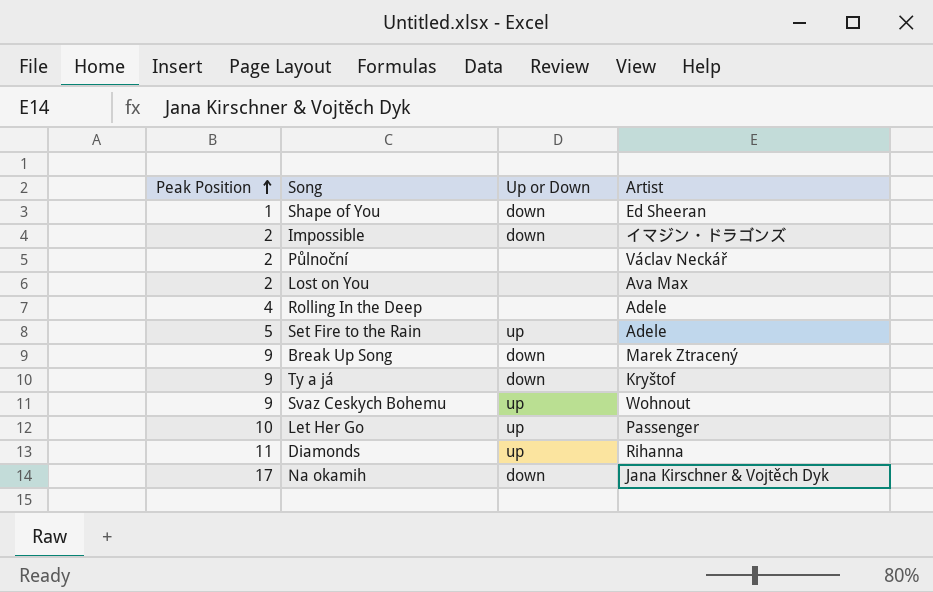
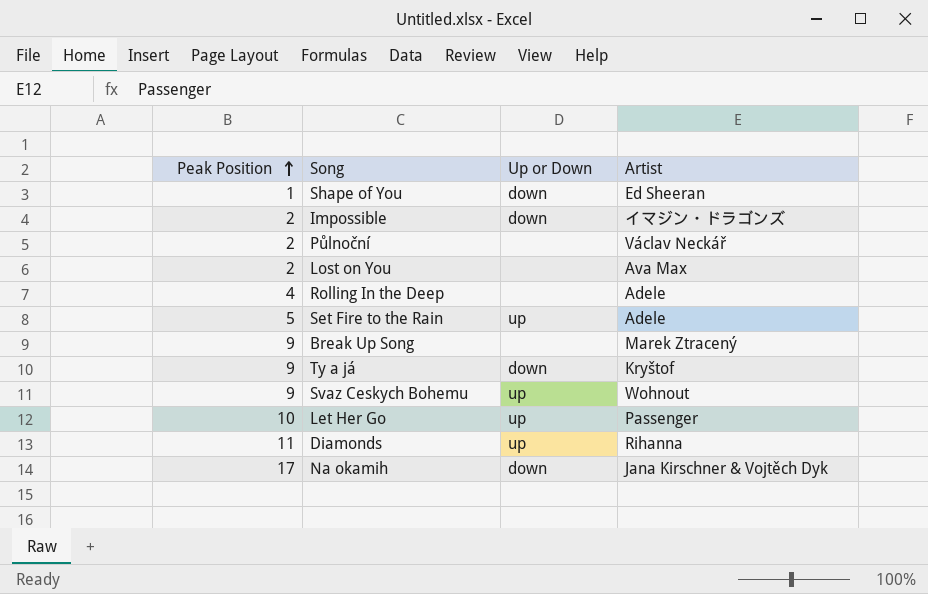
Break Up Song | Up or Down: down -> none

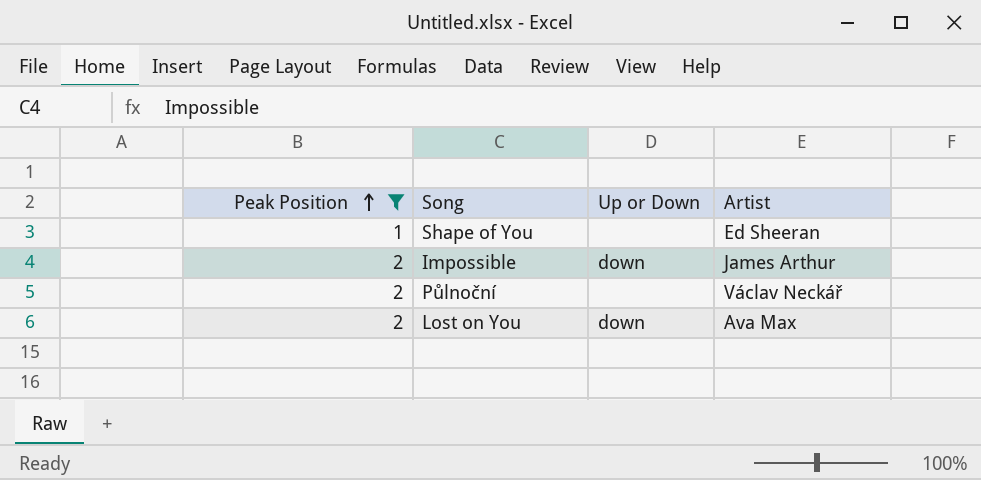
filter: none -> Peak Position <= 2
Shape of You | Up or Down: down -> none
Impossible | Artist: イマジン・ドラゴンズ -> James Arthur
Lost on You | Up or Down: none -> down

